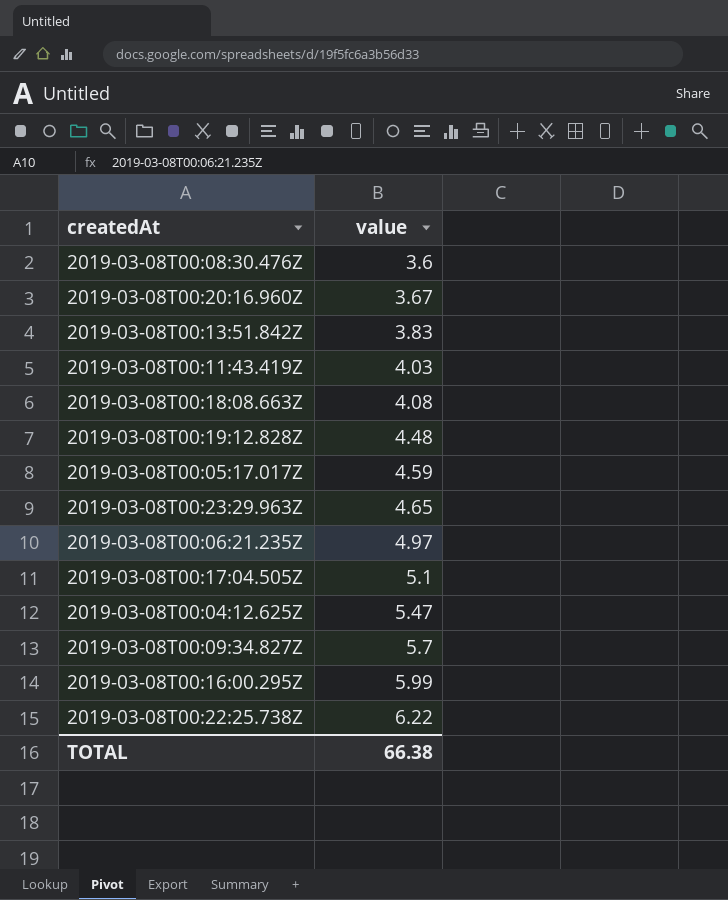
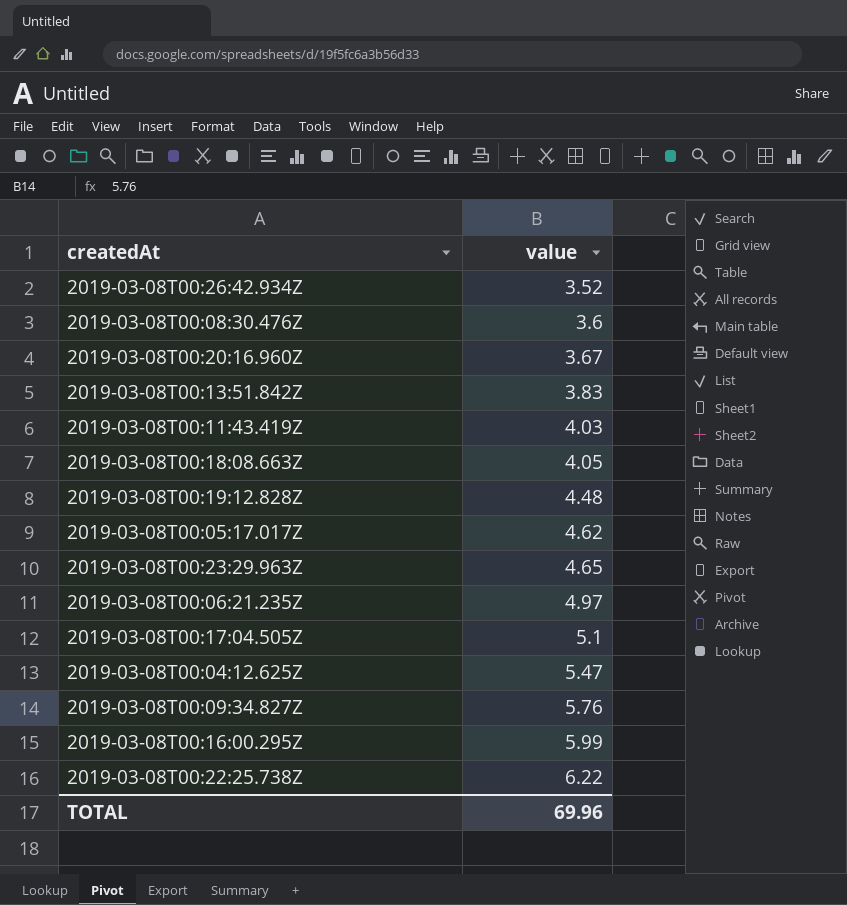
row 2019-03-08T00:26:42.934Z: none -> 3.52
2019-03-08T00:18:08.663Z | value: 4.08 -> 4.05
2019-03-08T00:05:17.017Z | value: 4.59 -> 4.62
2019-03-08T00:09:34.827Z | value: 5.7 -> 5.76
TOTAL | value: 66.38 -> 69.96

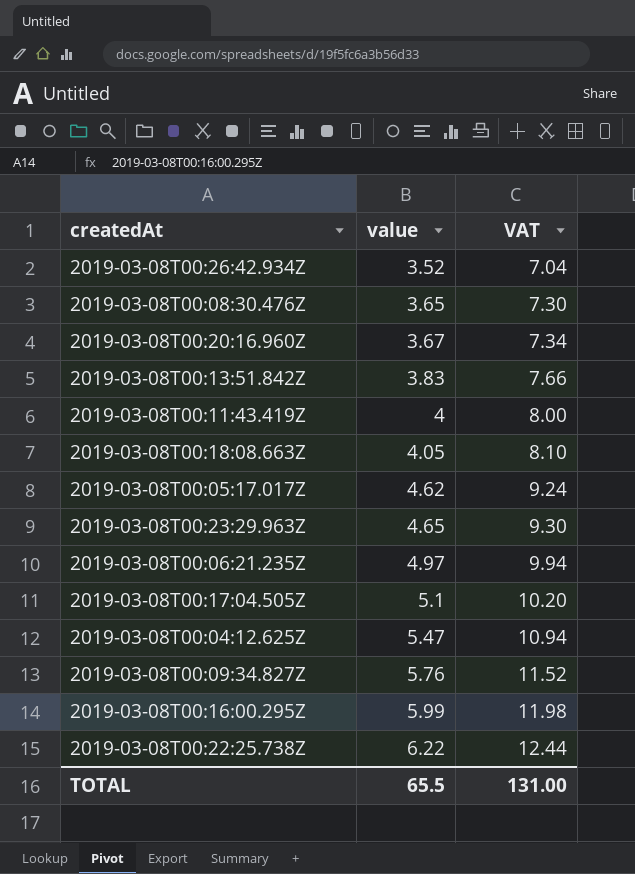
column VAT | formula: none -> [value] * 2
row 2019-03-08T00:19:12.828Z: 4.48 -> none
2019-03-08T00:08:30.476Z | value: 3.6 -> 3.65
2019-03-08T00:11:43.419Z | value: 4.03 -> 4
TOTAL | value: 69.96 -> 65.5

